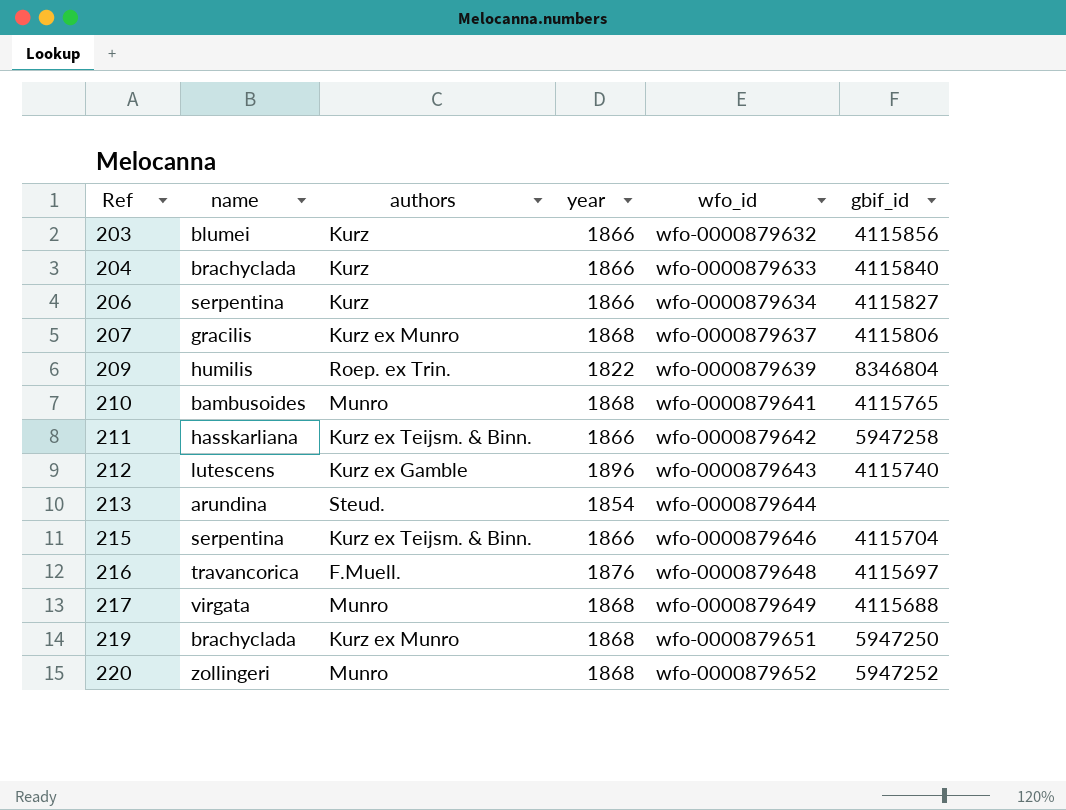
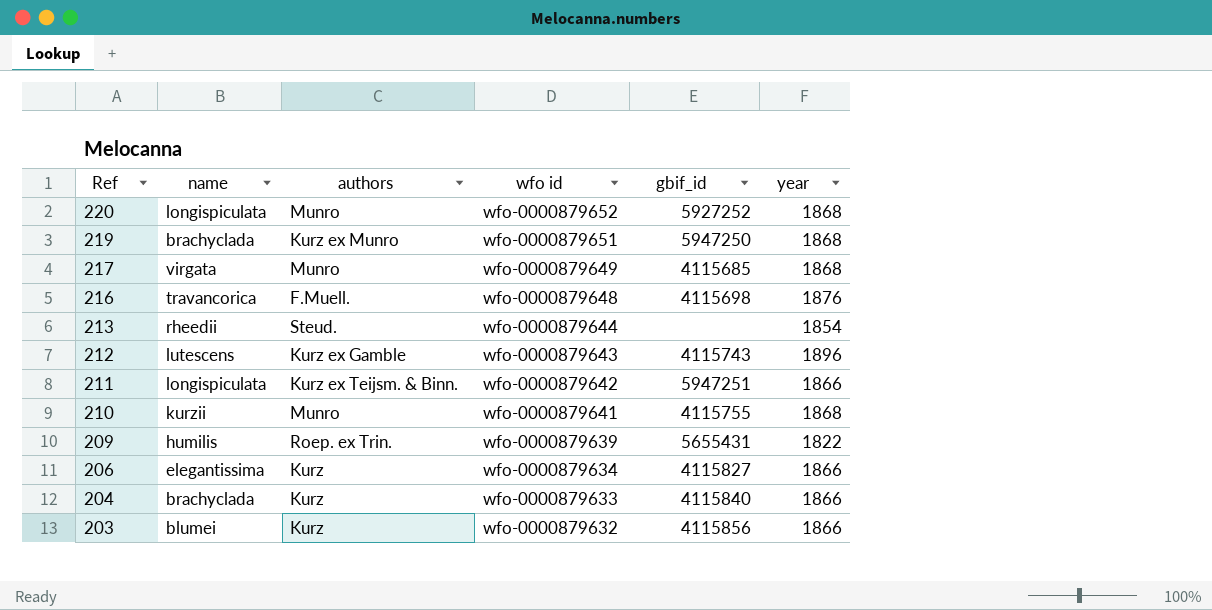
row order: Ref ascending -> Ref descending
column name: wfo_id -> wfo id
column year | position: 4 -> 6
row 207: gracilis | Kurz ex Munro | 1868 | wfo-0000879637 | 4115806 -> none
row 215: serpentina | Kurz ex Teijsm. & Binn. | 1866 | wfo-0000879646 | 4115704 -> none
220 | name: zollingeri -> longispiculata
220 | gbif_id: 5947252 -> 5927252
217 | gbif_id: 4115688 -> 4115685
216 | gbif_id: 4115697 -> 4115698
213 | name: arundina -> rheedii
212 | gbif_id: 4115740 -> 4115743
211 | name: hasskarliana -> longispiculata
211 | gbif_id: 5947258 -> 5947251
210 | name: bambusoides -> kurzii
210 | gbif_id: 4115765 -> 4115755
209 | gbif_id: 8346804 -> 5655431
206 | name: serpentina -> elegantissima

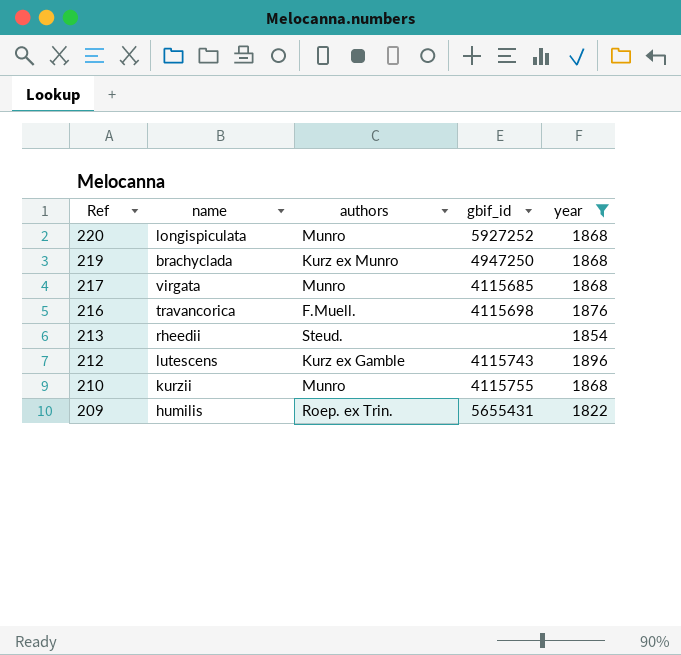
filter: none -> year != 1866
column wfo id | position: 4 -> none
219 | gbif_id: 5947250 -> 4947250

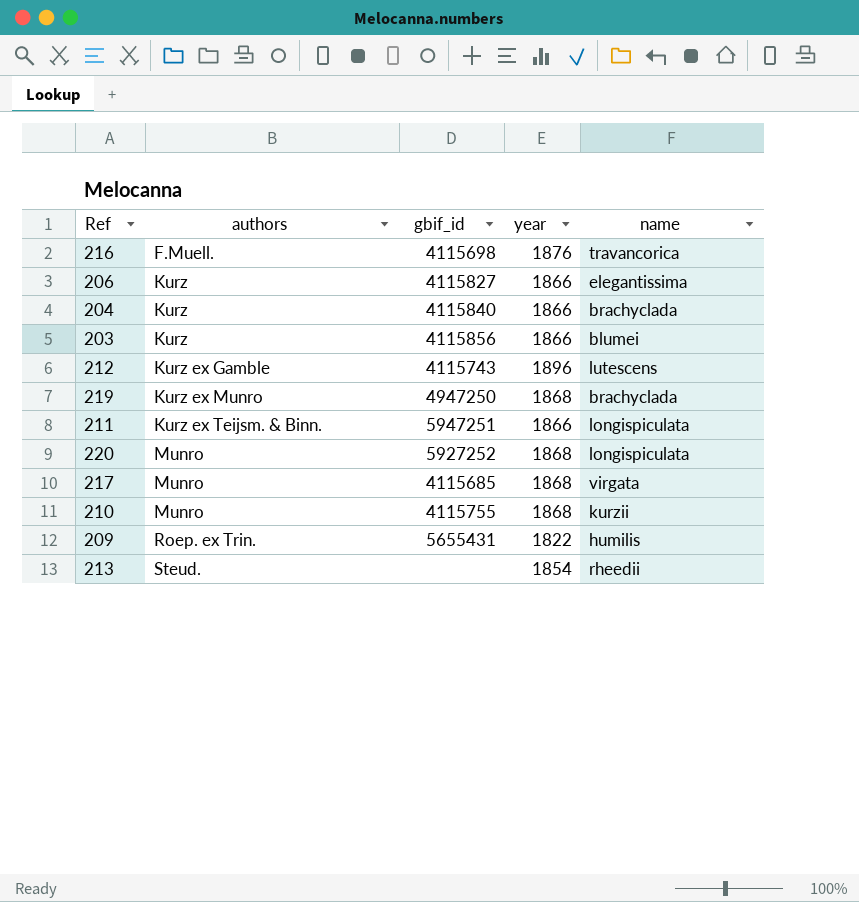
filter: year != 1866 -> none
row order: Ref descending -> authors ascending
column name | position: 2 -> 5

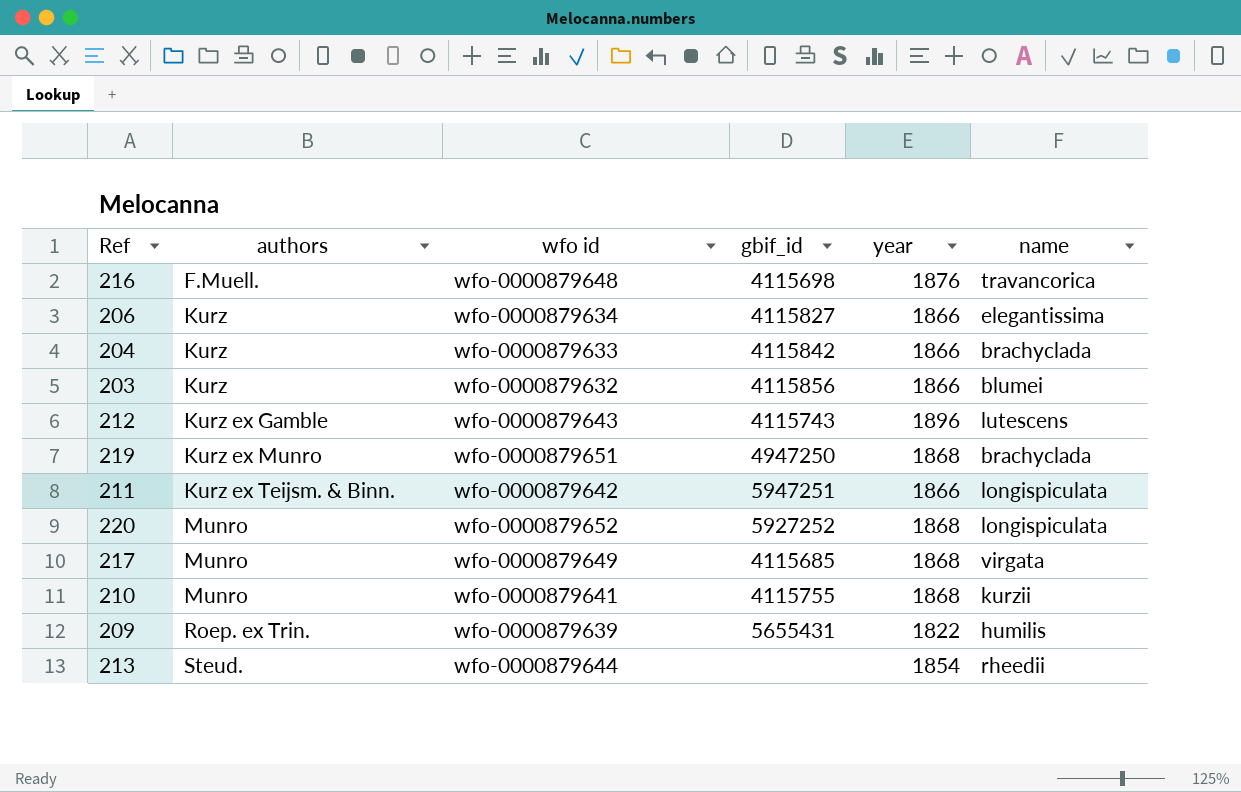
column wfo id | position: none -> 3
204 | gbif_id: 4115840 -> 4115842

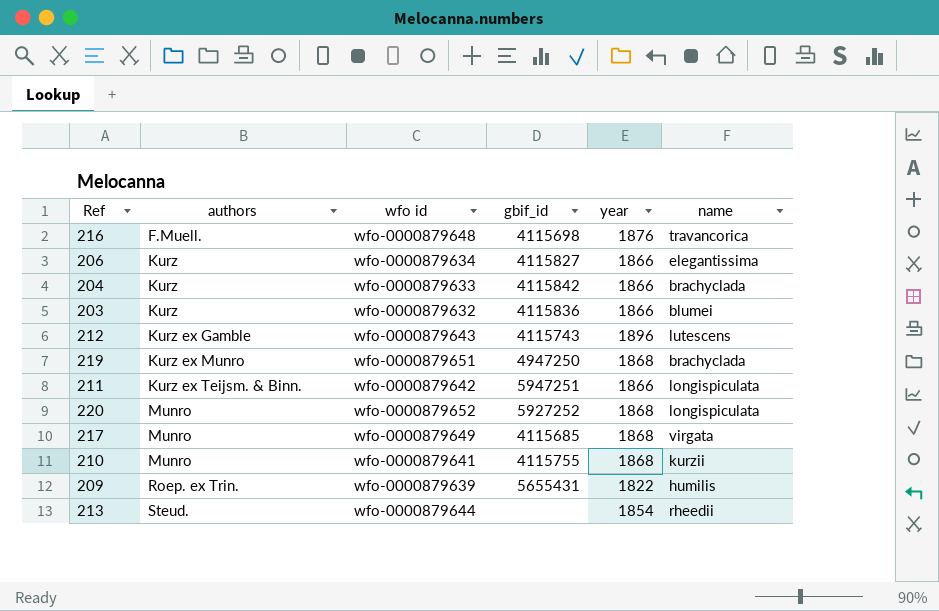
203 | gbif_id: 4115856 -> 4115836

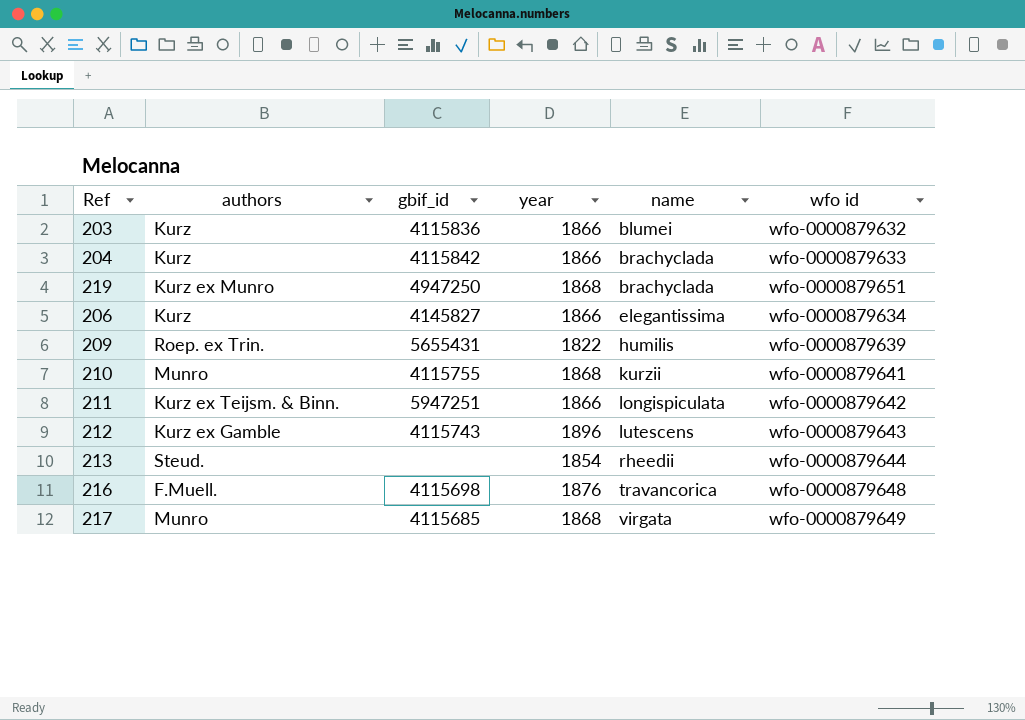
row order: authors ascending -> name ascending
column wfo id | position: 3 -> 6
row 220: Munro | wfo-0000879652 | 5927252 | 1868 | longispiculata -> none
206 | gbif_id: 4115827 -> 4145827

